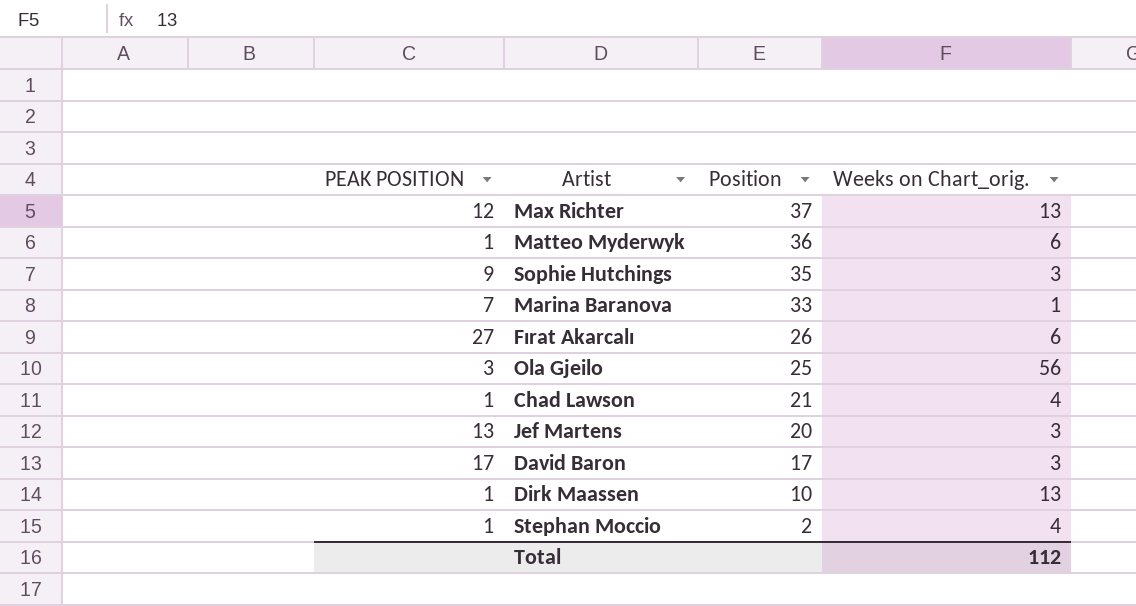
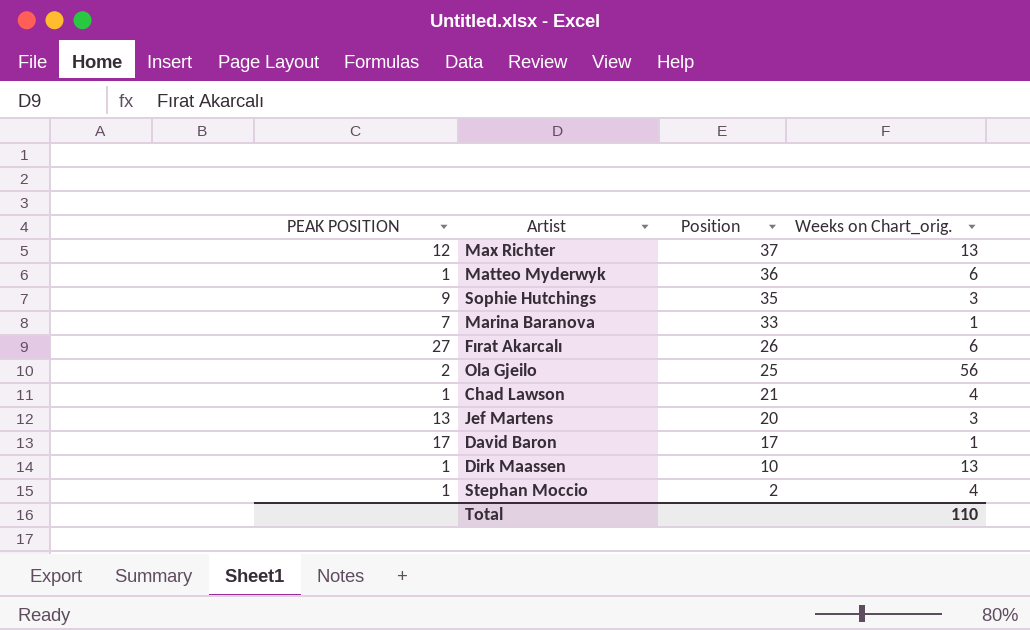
Ola Gjeilo | PEAK POSITION: 3 -> 2
David Baron | Weeks on Chart_orig.: 3 -> 1
Total | Weeks on Chart_orig.: 112 -> 110

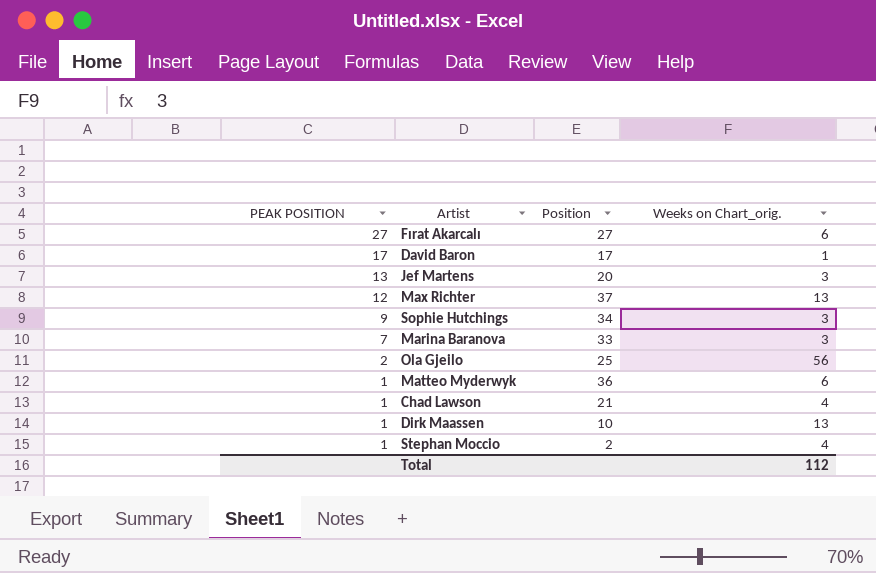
row order: Position descending -> PEAK POSITION descending
Fırat Akarcalı | Position: 26 -> 27
Sophie Hutchings | Position: 35 -> 34
Marina Baranova | Weeks on Chart_orig.: 1 -> 3
Total | Weeks on Chart_orig.: 110 -> 112

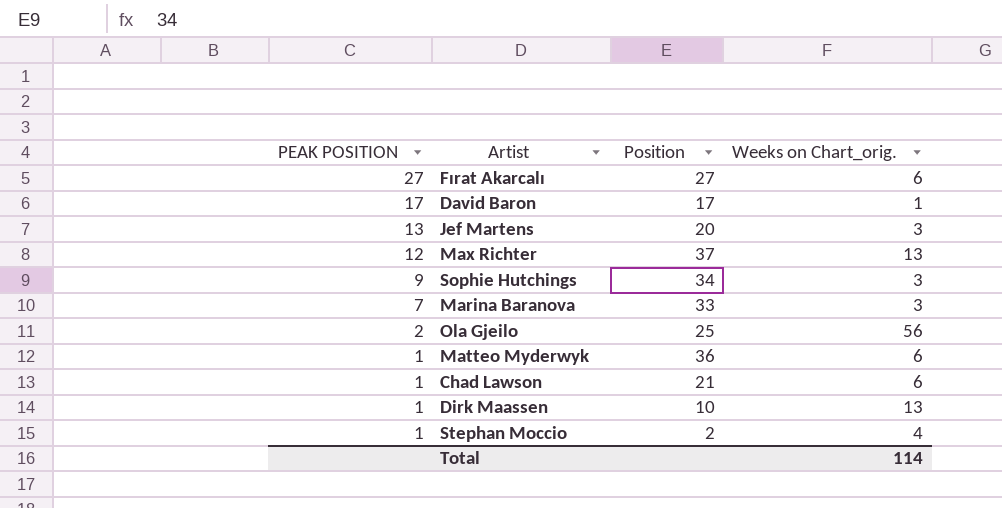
Chad Lawson | Weeks on Chart_orig.: 4 -> 6
Total | Weeks on Chart_orig.: 112 -> 114

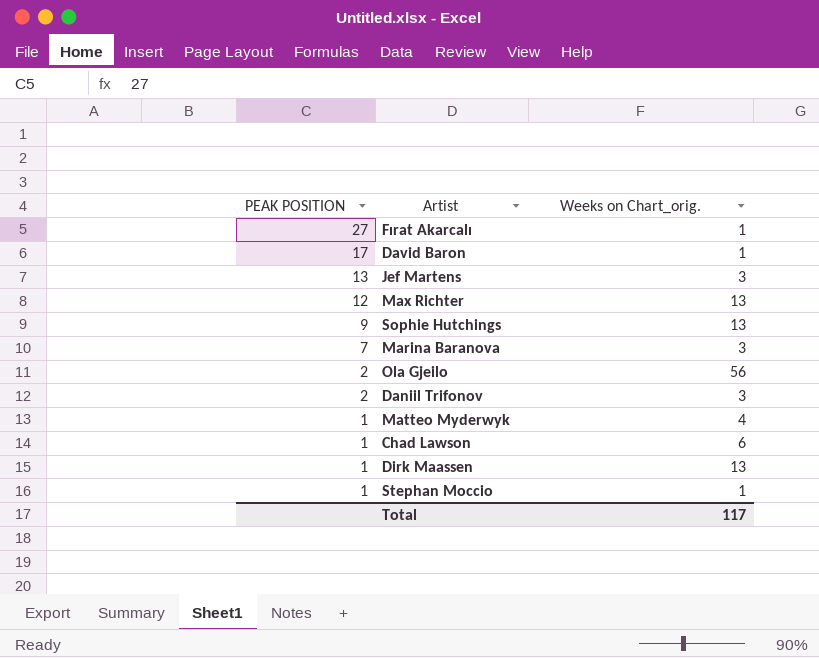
column Position | position: 3 -> none
Fırat Akarcalı | Weeks on Chart_orig.: 6 -> 1
Sophie Hutchings | Weeks on Chart_orig.: 3 -> 13
row Daniil Trifonov: none -> 2 | 3
Matteo Myderwyk | Weeks on Chart_orig.: 6 -> 4
Stephan Moccio | Weeks on Chart_orig.: 4 -> 1
Total | Weeks on Chart_orig.: 114 -> 117

